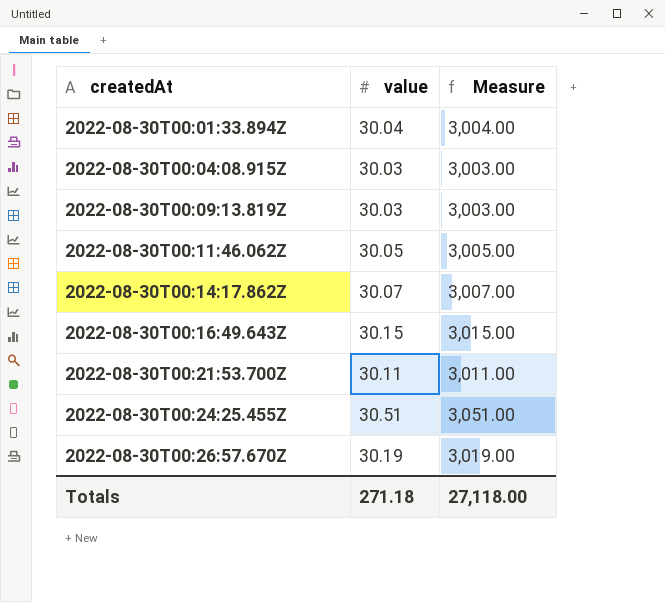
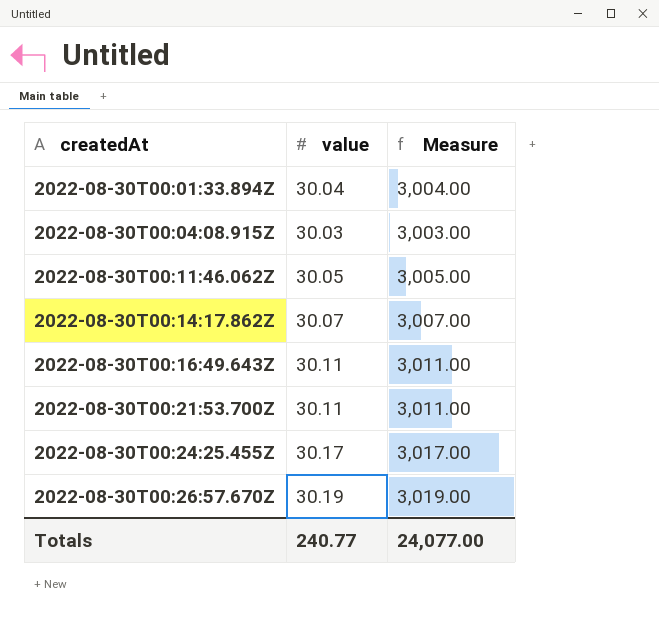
row 2022-08-30T00:09:13.819Z: 30.03 | 3,003.00 -> none
2022-08-30T00:16:49.643Z | value: 30.15 -> 30.11
2022-08-30T00:16:49.643Z | Measure: 3,015.00 -> 3,011.00
2022-08-30T00:24:25.455Z | value: 30.51 -> 30.17
2022-08-30T00:24:25.455Z | Measure: 3,051.00 -> 3,017.00
Totals | value: 271.18 -> 240.77
Totals | Measure: 27,118.00 -> 24,077.00

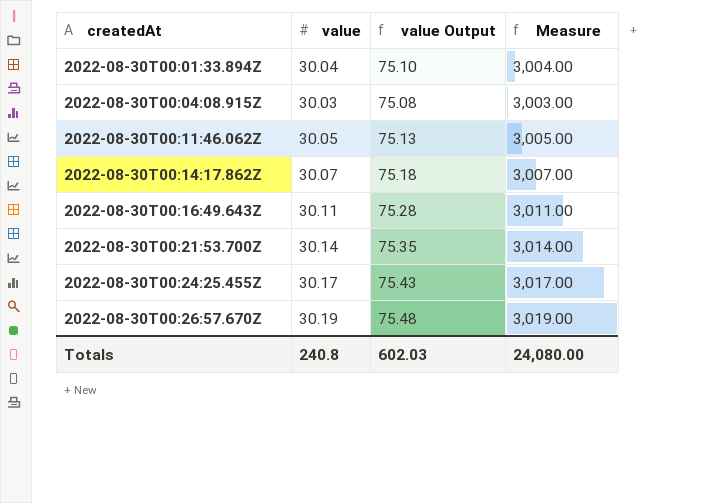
column value Output | formula: none -> [value] * 2.5
2022-08-30T00:21:53.700Z | value: 30.11 -> 30.14
2022-08-30T00:21:53.700Z | Measure: 3,011.00 -> 3,014.00
Totals | value: 240.77 -> 240.8
Totals | Measure: 24,077.00 -> 24,080.00

